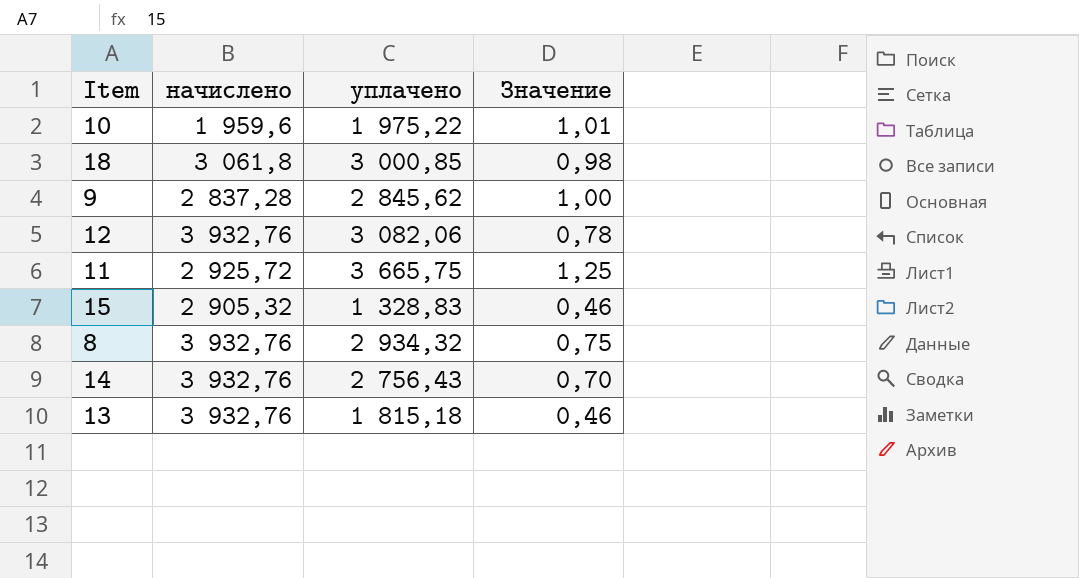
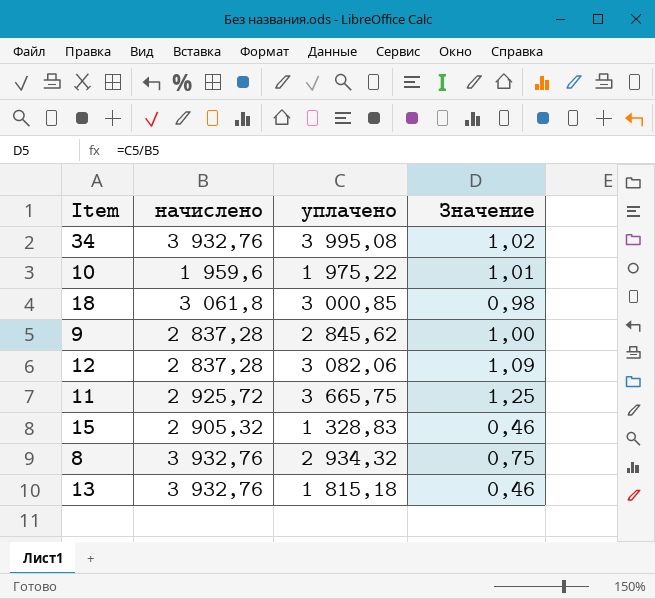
row 14: 3 932,76 | 2 756,43 | 0,70 -> none
row 34: none -> 3 932,76 | 3 995,08 | 1,02
12 | начислено: 3 932,76 -> 2 837,28
12 | Значение: 0,78 -> 1,09

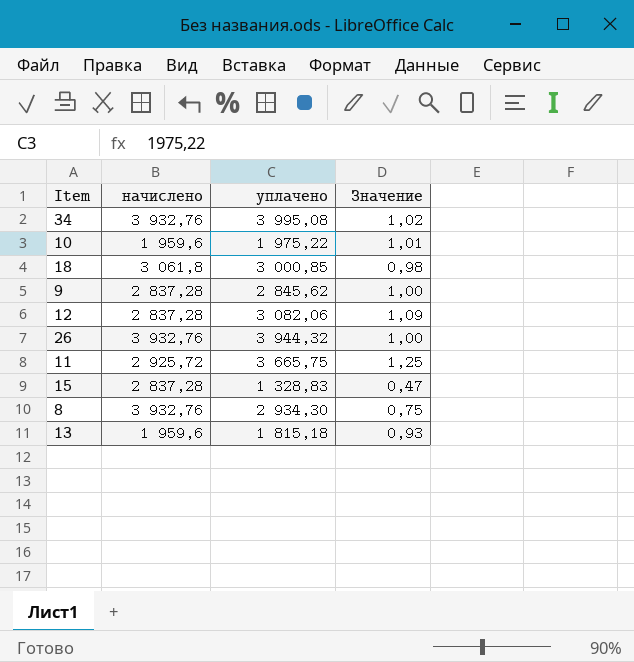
row 26: none -> 3 932,76 | 3 944,32 | 1,00
15 | начислено: 2 905,32 -> 2 837,28
15 | Значение: 0,46 -> 0,47
8 | уплачено: 2 934,32 -> 2 934,30
13 | начислено: 3 932,76 -> 1 959,6
13 | Значение: 0,46 -> 0,93

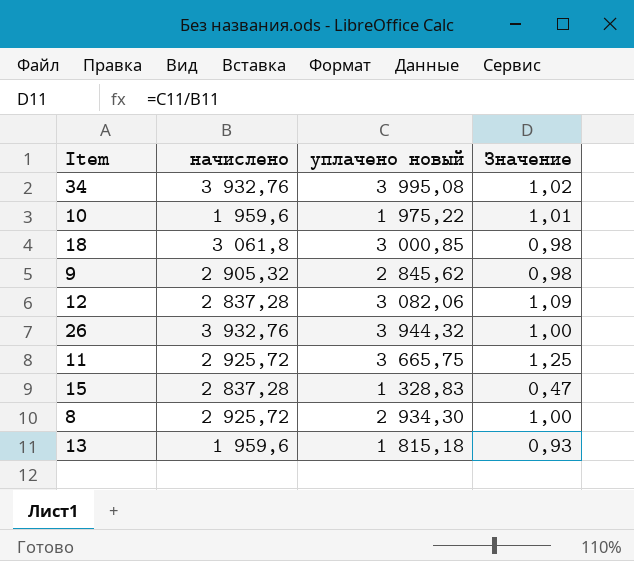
column name: уплачено -> уплачено новый
9 | начислено: 2 837,28 -> 2 905,32
9 | Значение: 1,00 -> 0,98
8 | начислено: 3 932,76 -> 2 925,72
8 | Значение: 0,75 -> 1,00

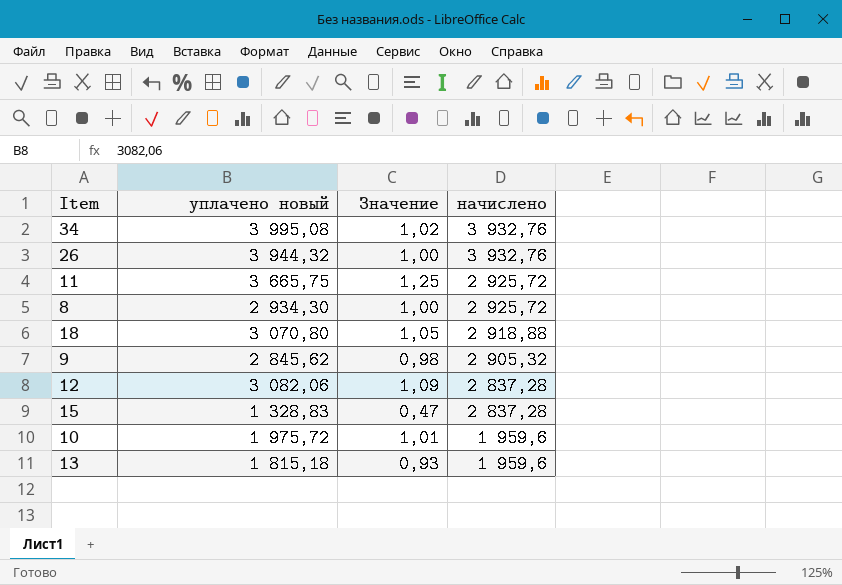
row order: none -> начислено descending
column начислено | position: 2 -> 4
18 | уплачено новый: 3 000,85 -> 3 070,80
18 | Значение: 0,98 -> 1,05
18 | начислено: 3 061,8 -> 2 918,88
10 | уплачено новый: 1 975,22 -> 1 975,72

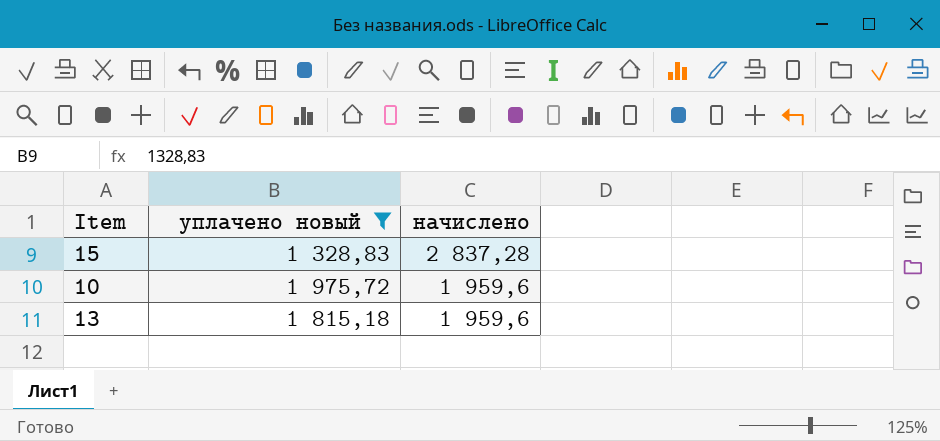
filter: none -> уплачено новый <= 1 975,72
column Значение | formula: [уплачено новый] / [начислено] -> none

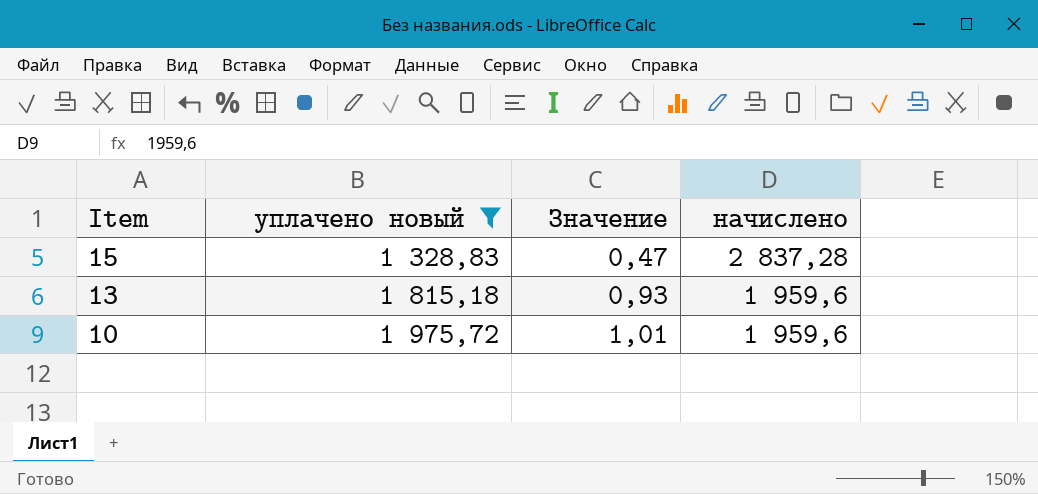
row order: начислено descending -> Item descending
column Значение | formula: none -> [уплачено новый] / [начислено]

